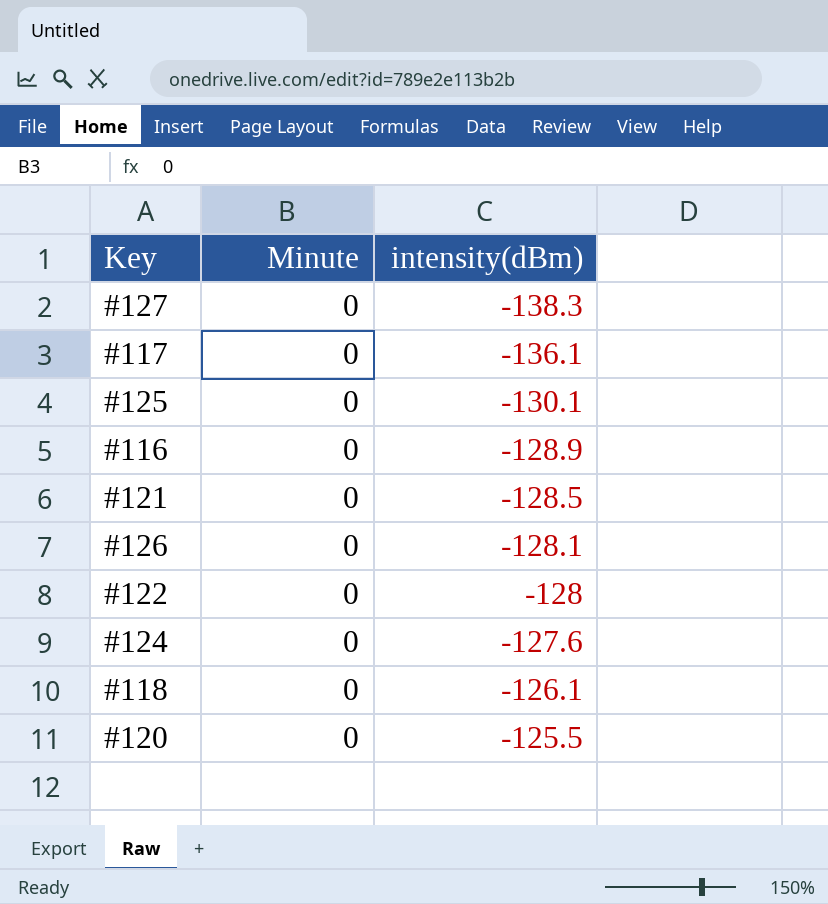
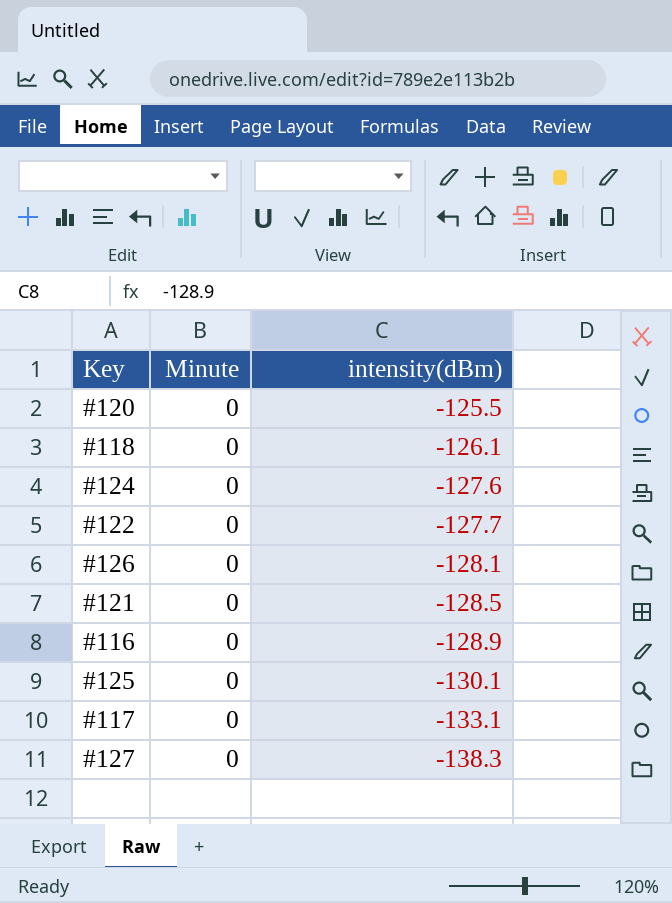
row order: intensity(dBm) ascending -> intensity(dBm) descending
#122 | intensity(dBm): -128 -> -127.7
#117 | intensity(dBm): -136.1 -> -133.1

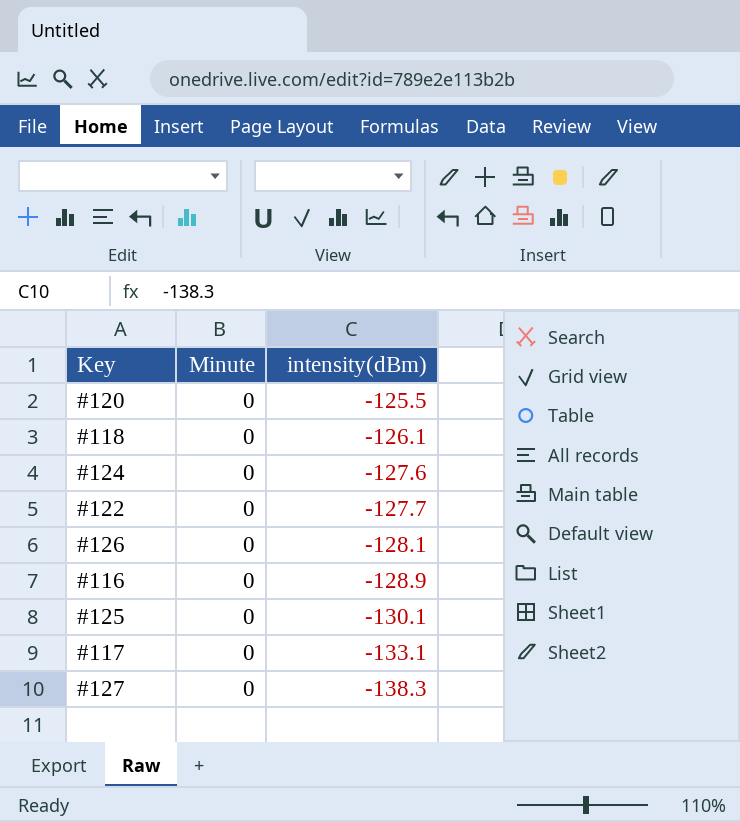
row #121: 0 | -128.5 -> none

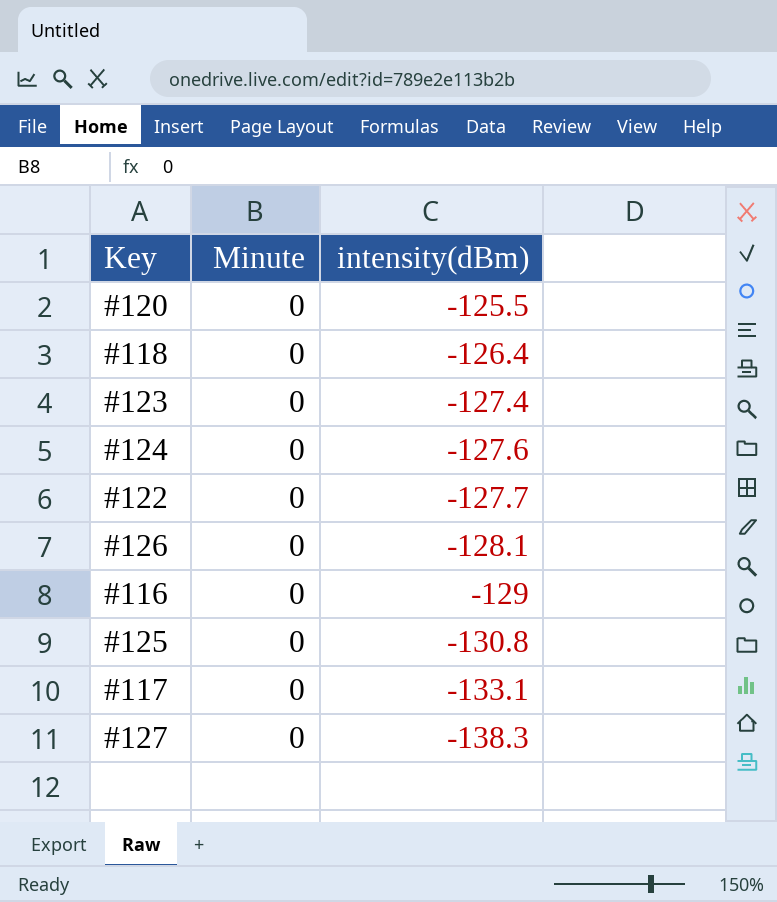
#118 | intensity(dBm): -126.1 -> -126.4
row #123: none -> 0 | -127.4
#116 | intensity(dBm): -128.9 -> -129
#125 | intensity(dBm): -130.1 -> -130.8

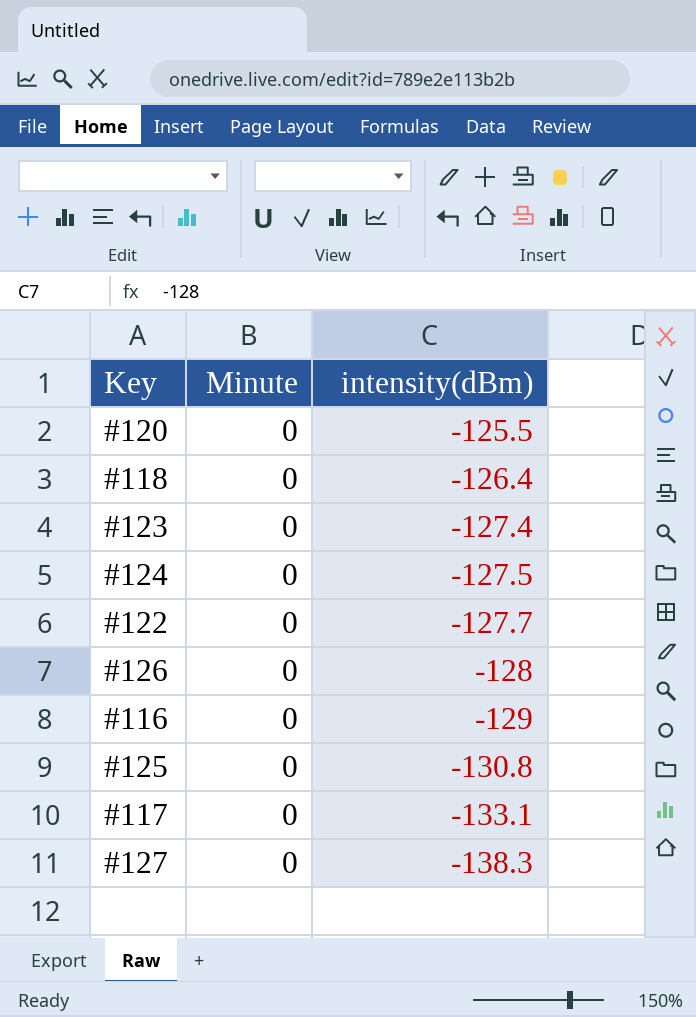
#124 | intensity(dBm): -127.6 -> -127.5
#126 | intensity(dBm): -128.1 -> -128

